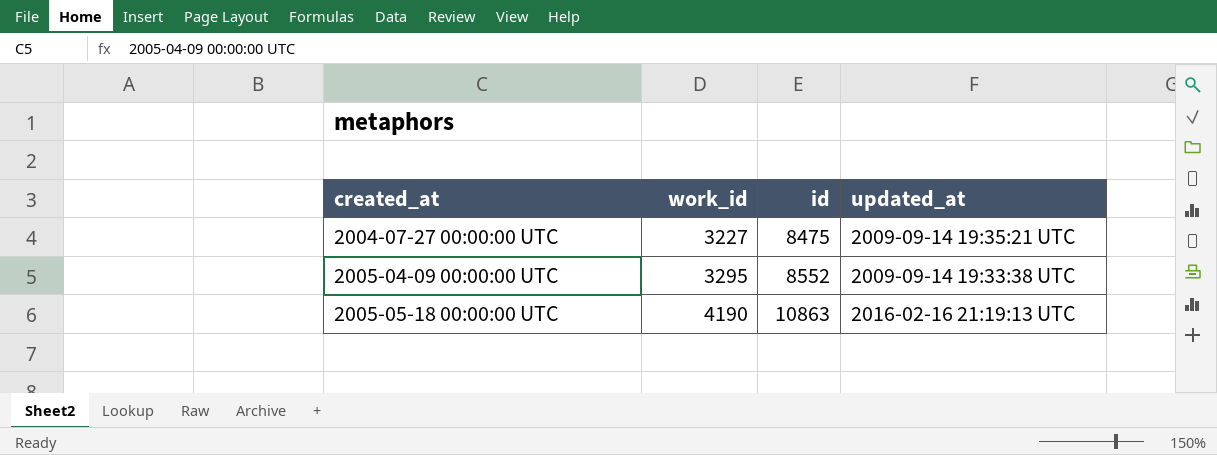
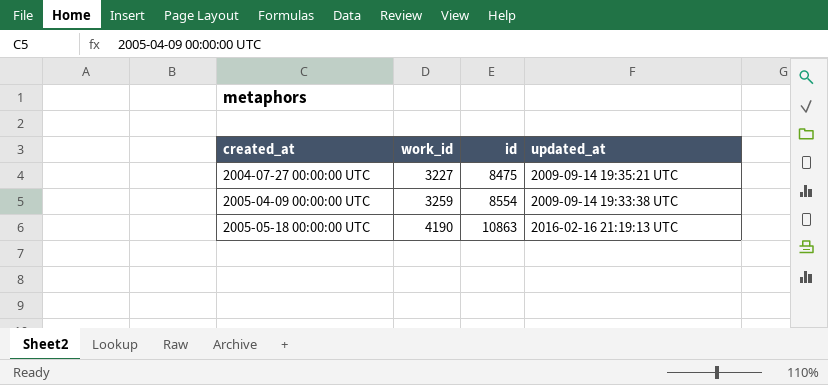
2005-04-09 00:00:00 UTC | work_id: 3295 -> 3259
2005-04-09 00:00:00 UTC | id: 8552 -> 8554

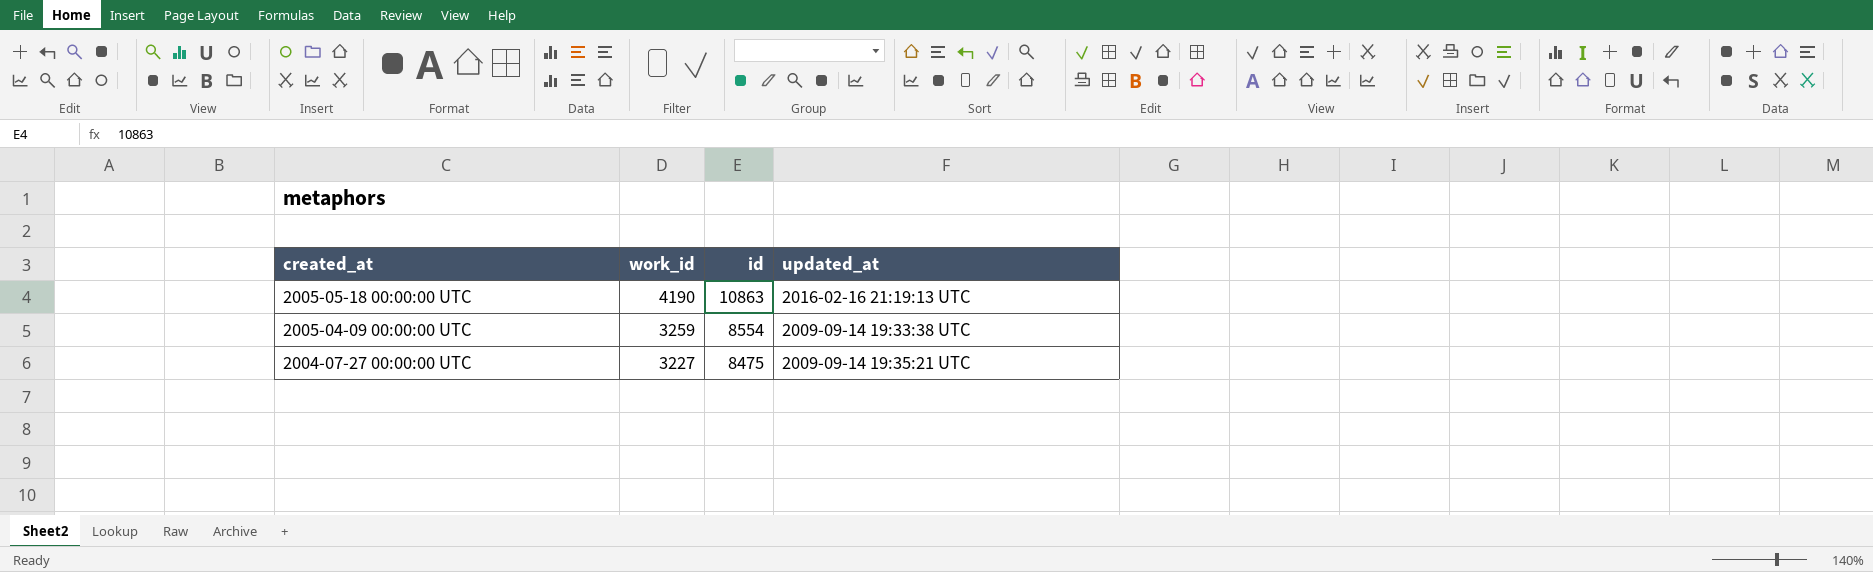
row order: created_at ascending -> created_at descending

